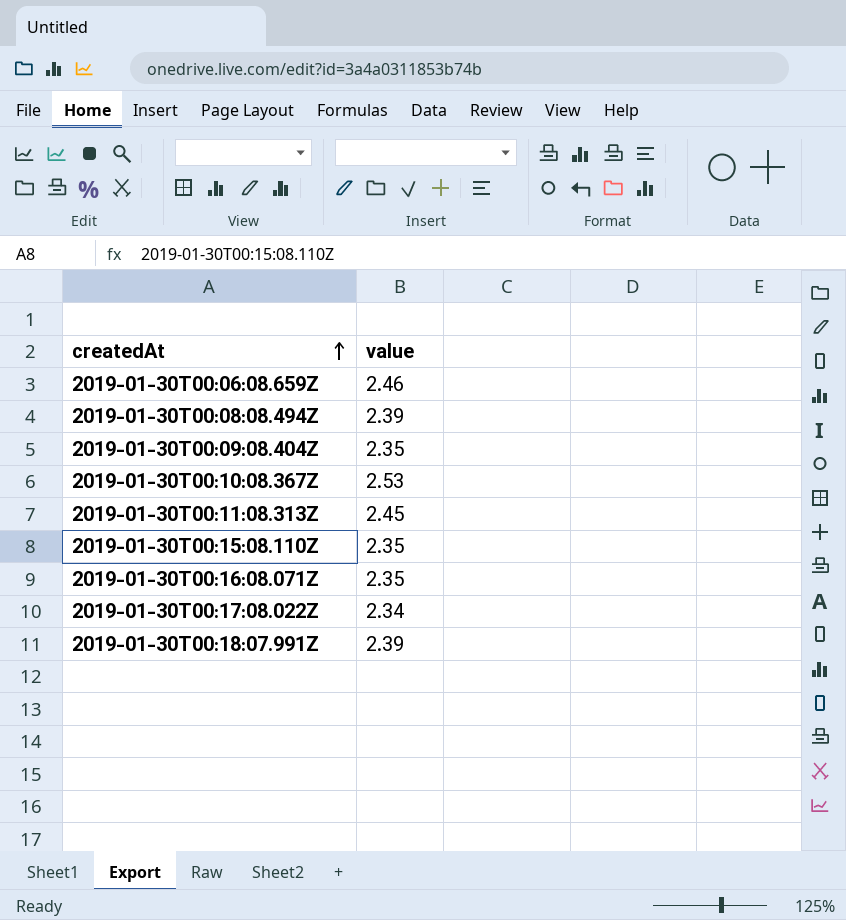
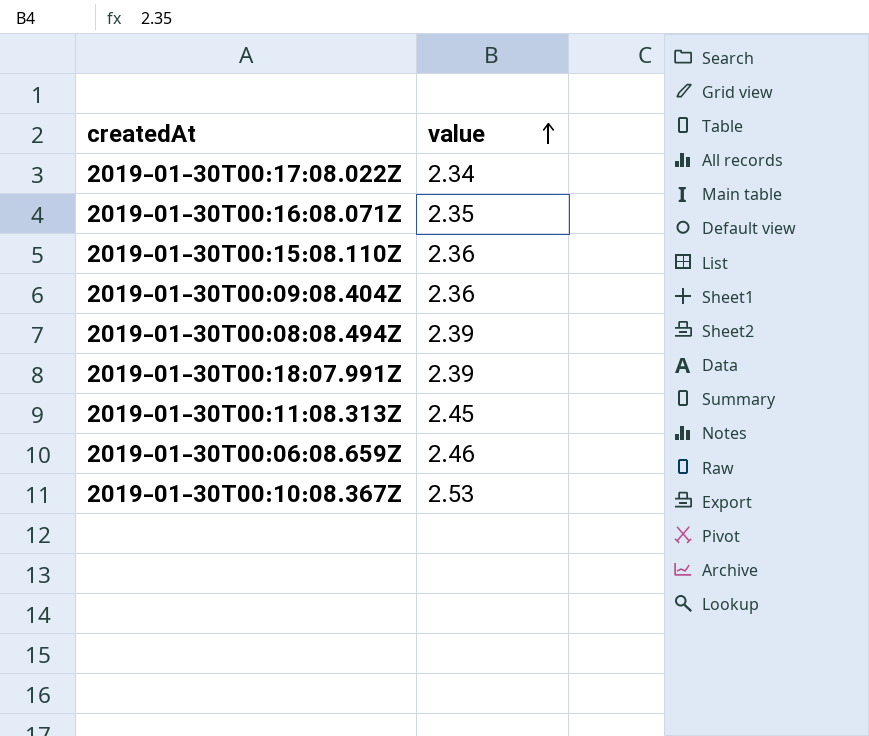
row order: createdAt ascending -> value ascending
2019-01-30T00:15:08.110Z | value: 2.35 -> 2.36
2019-01-30T00:09:08.404Z | value: 2.35 -> 2.36

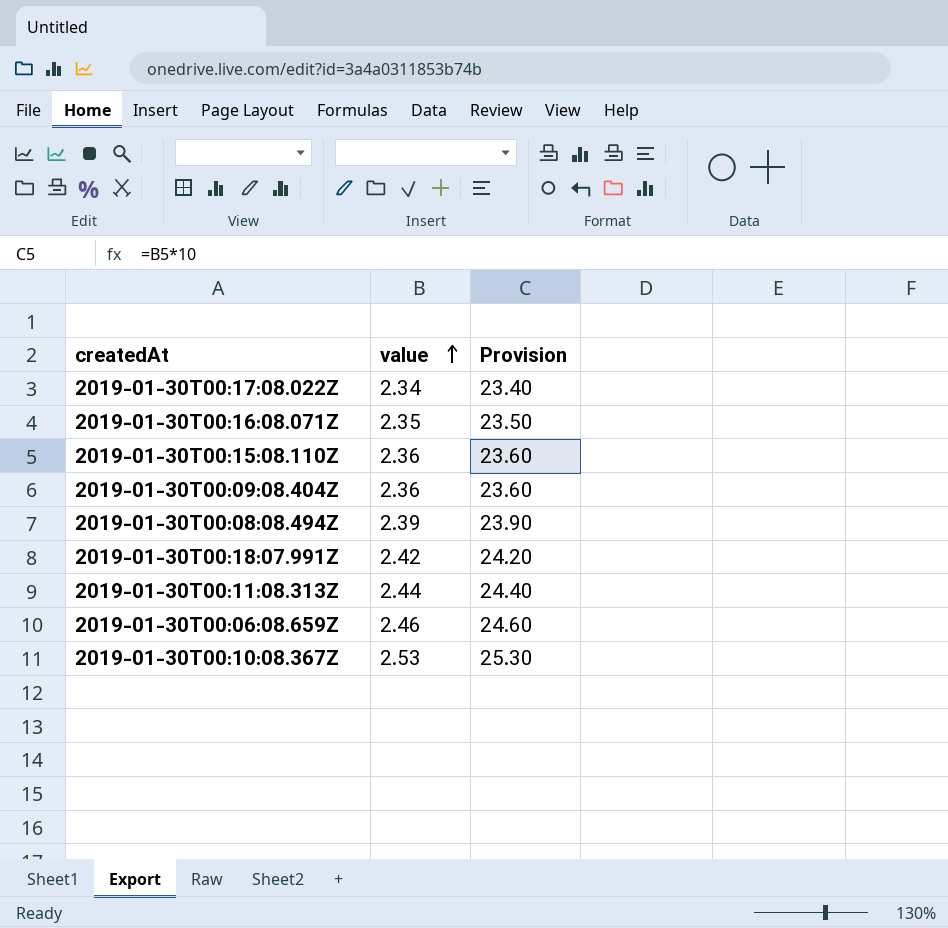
column Provision | formula: none -> [value] * 10
2019-01-30T00:18:07.991Z | value: 2.39 -> 2.42
2019-01-30T00:11:08.313Z | value: 2.45 -> 2.44

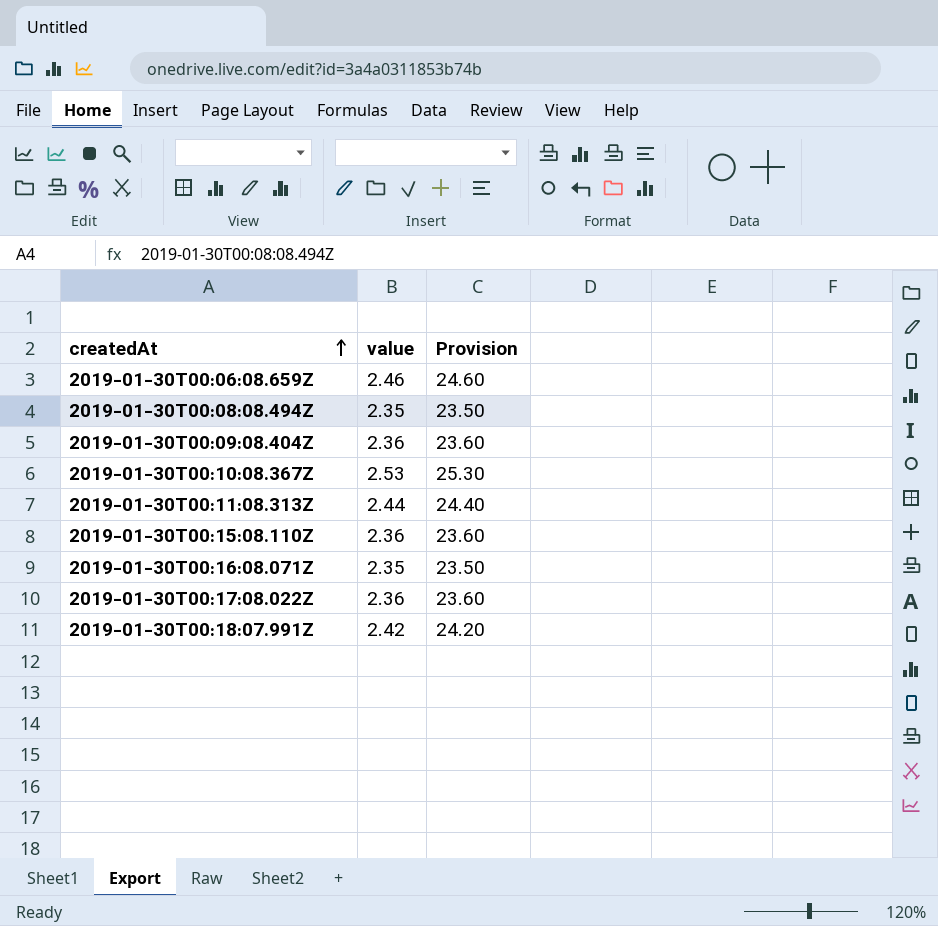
row order: value ascending -> createdAt ascending
2019-01-30T00:08:08.494Z | value: 2.39 -> 2.35
2019-01-30T00:08:08.494Z | Provision: 23.90 -> 23.50
2019-01-30T00:17:08.022Z | value: 2.34 -> 2.36
2019-01-30T00:17:08.022Z | Provision: 23.40 -> 23.60

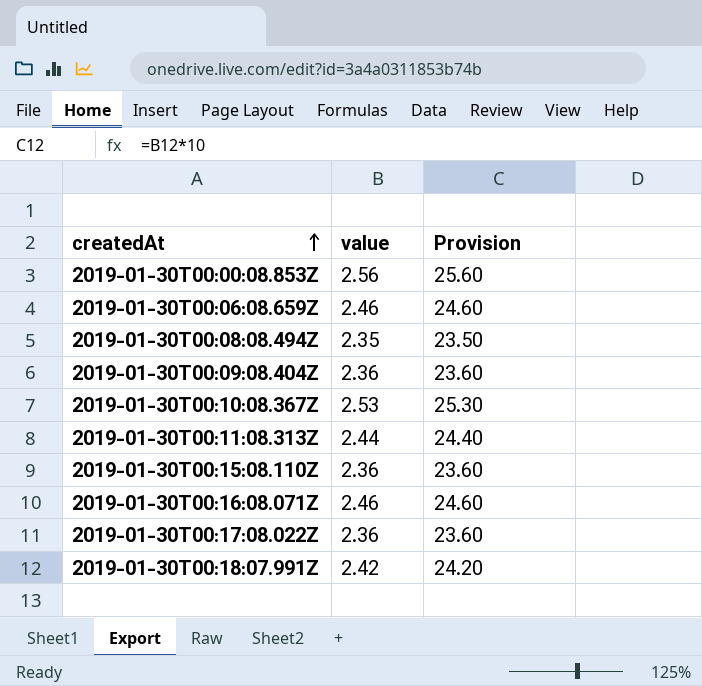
row 2019-01-30T00:00:08.853Z: none -> 2.56 | 25.60
2019-01-30T00:16:08.071Z | value: 2.35 -> 2.46
2019-01-30T00:16:08.071Z | Provision: 23.50 -> 24.60

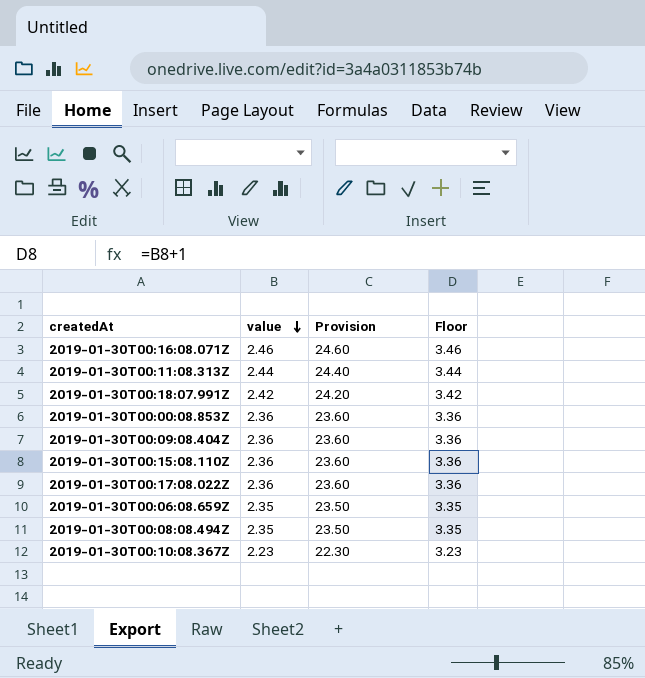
row order: createdAt ascending -> value descending
column Floor | formula: none -> [value] + 1
2019-01-30T00:00:08.853Z | value: 2.56 -> 2.36
2019-01-30T00:00:08.853Z | Provision: 25.60 -> 23.60
2019-01-30T00:06:08.659Z | value: 2.46 -> 2.35
2019-01-30T00:06:08.659Z | Provision: 24.60 -> 23.50
2019-01-30T00:10:08.367Z | value: 2.53 -> 2.23
2019-01-30T00:10:08.367Z | Provision: 25.30 -> 22.30

